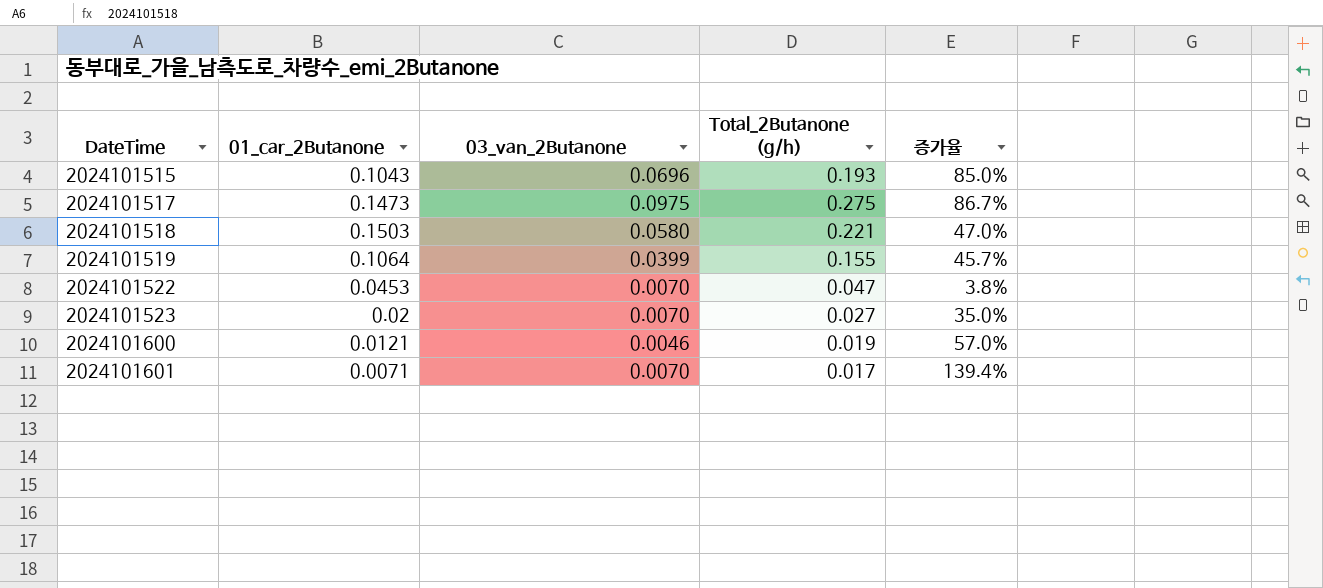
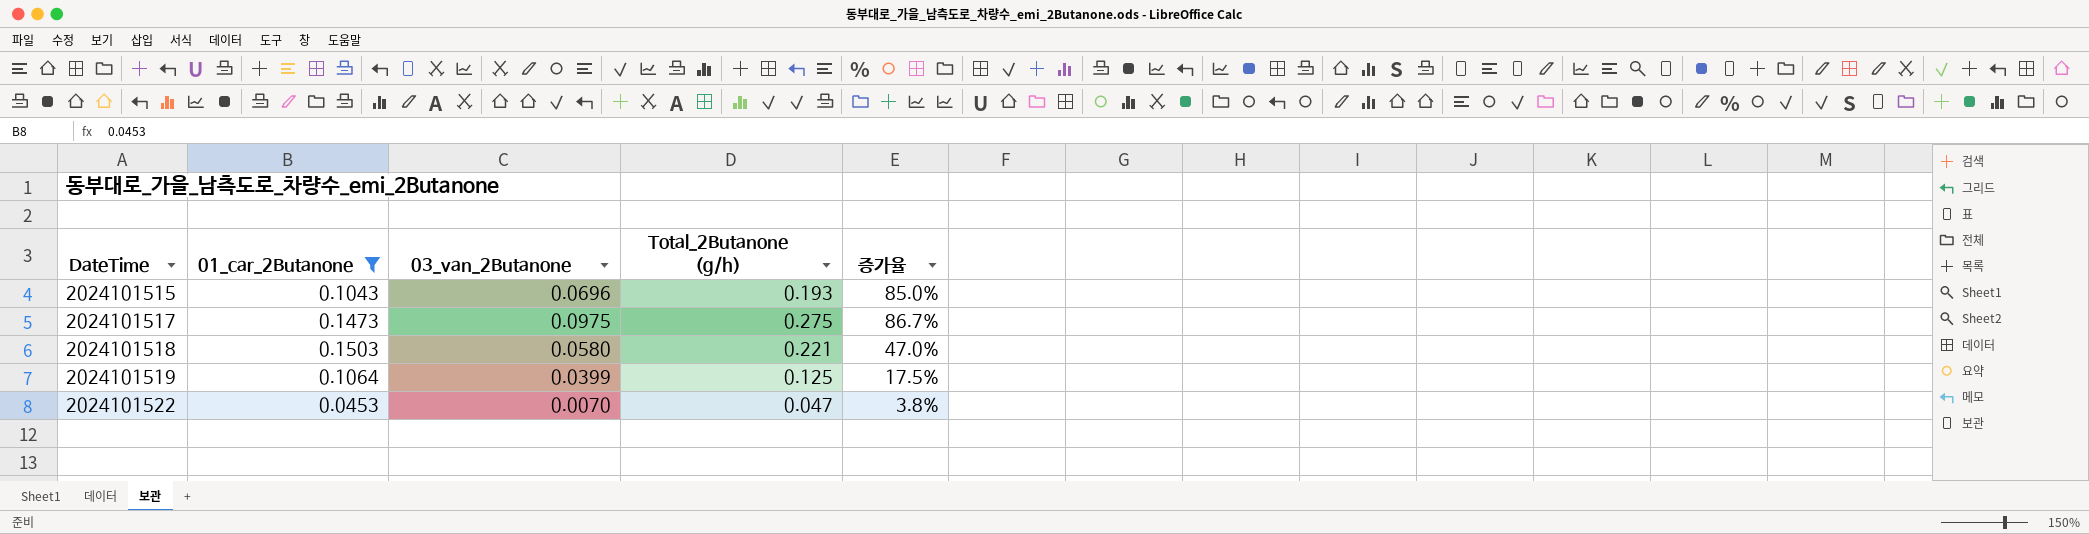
filter: none -> 01_car_2Butanone >= 0.0453
2024101519 | Total_2Butanone (g/h): 0.155 -> 0.125
2024101519 | 증가율: 45.7% -> 17.5%

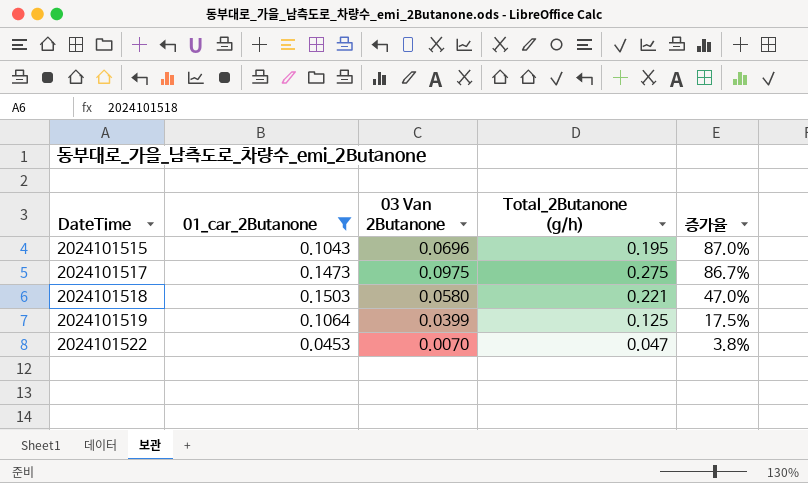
column name: 03_van_2Butanone -> 03 Van 2Butanone
2024101515 | Total_2Butanone (g/h): 0.193 -> 0.195
2024101515 | 증가율: 85.0% -> 87.0%

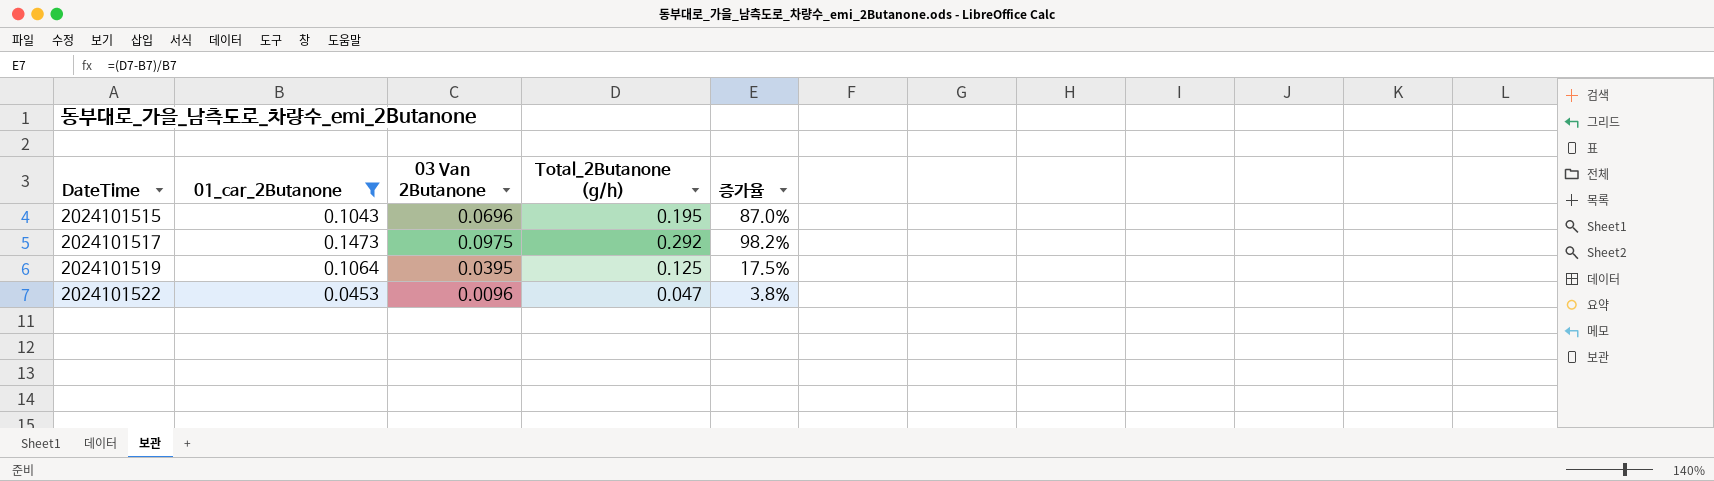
row 2024101518: 0.1503 | 0.0580 | 0.221 | 47.0% -> none
2024101517 | Total_2Butanone (g/h): 0.275 -> 0.292
2024101517 | 증가율: 86.7% -> 98.2%
2024101519 | 03 Van 2Butanone: 0.0399 -> 0.0395
2024101522 | 03 Van 2Butanone: 0.0070 -> 0.0096

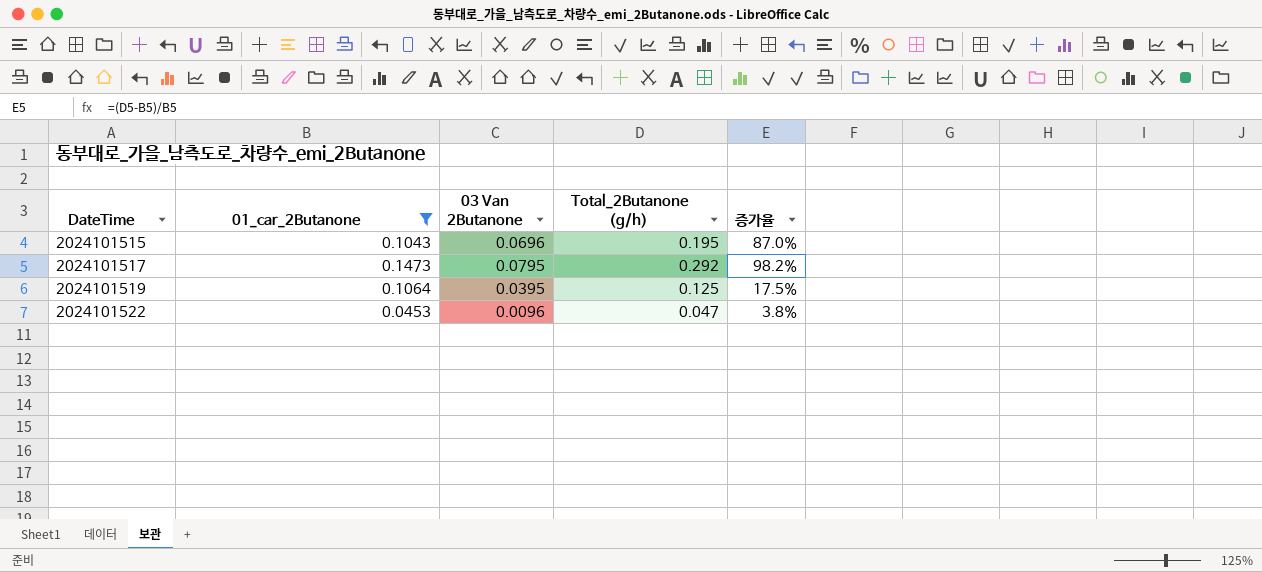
2024101517 | 03 Van 2Butanone: 0.0975 -> 0.0795

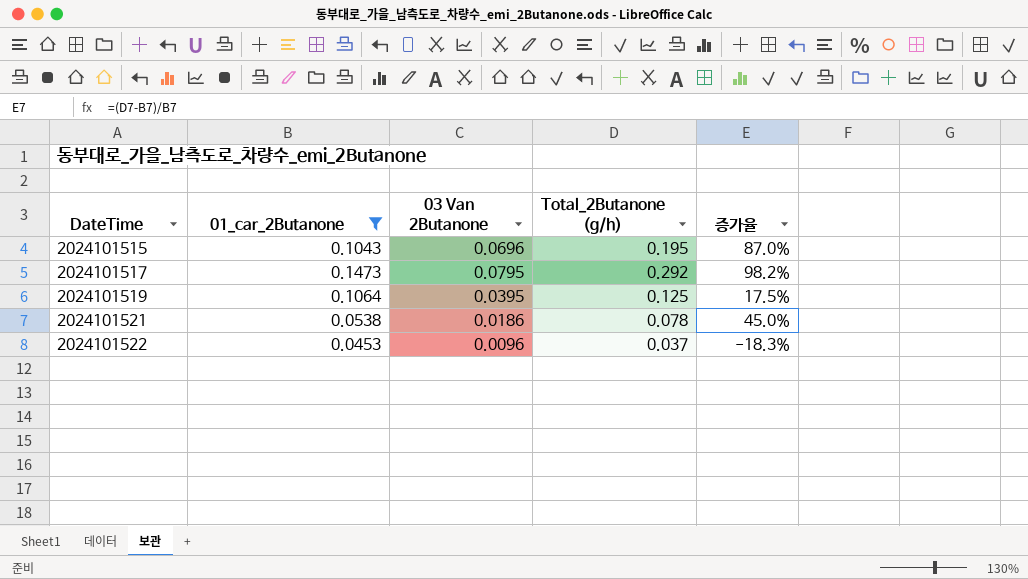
row 2024101521: none -> 0.0538 | 0.0186 | 0.078 | 45.0%
2024101522 | Total_2Butanone (g/h): 0.047 -> 0.037
2024101522 | 증가율: 3.8% -> -18.3%

